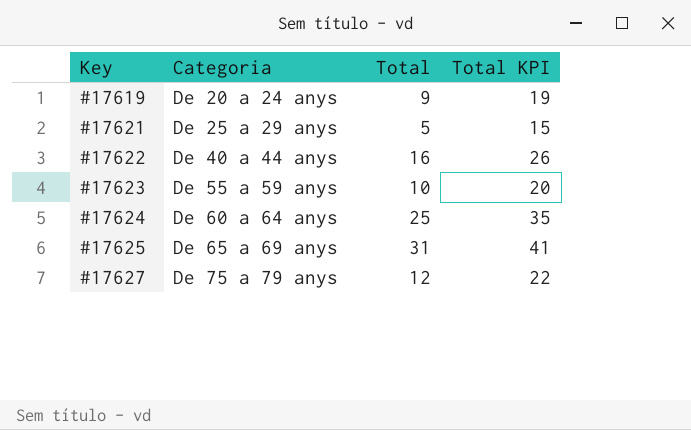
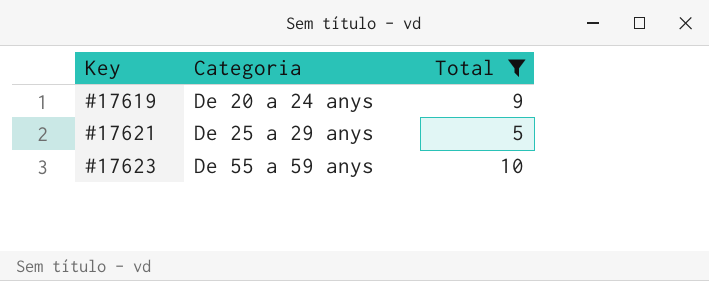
filter: none -> Total <= 10
column Total KPI | formula: [Total] + 10 -> none

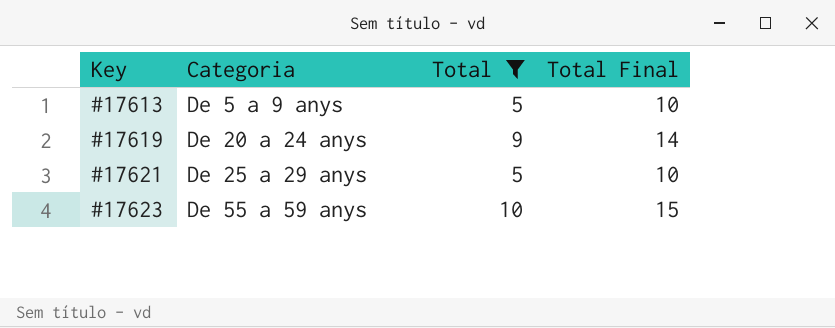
column Total Final | formula: none -> [Total] + 5
row #17613: none -> De 5 a 9 anys | 5 | 10

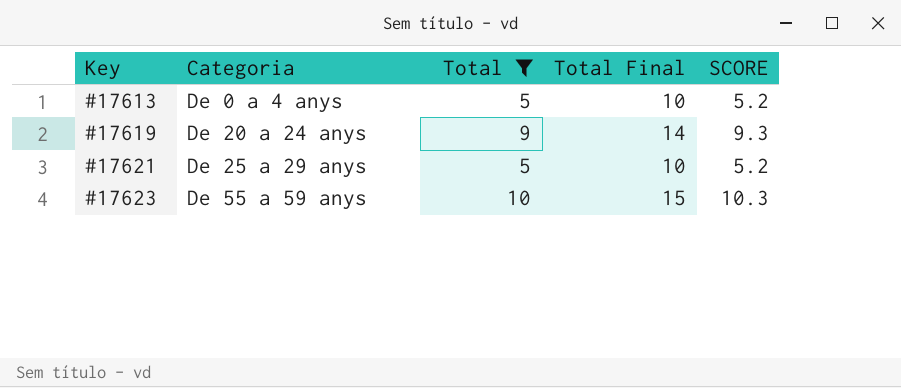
column SCORE | formula: none -> [Total] * 1.03
#17613 | Categoria: De 5 a 9 anys -> De 0 a 4 anys

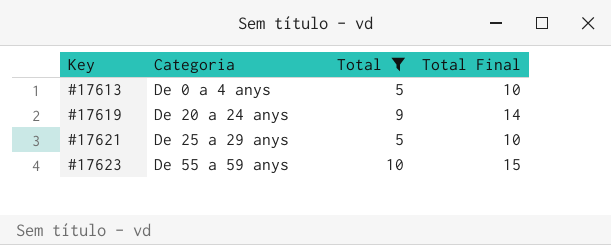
column SCORE | formula: [Total] * 1.03 -> none

